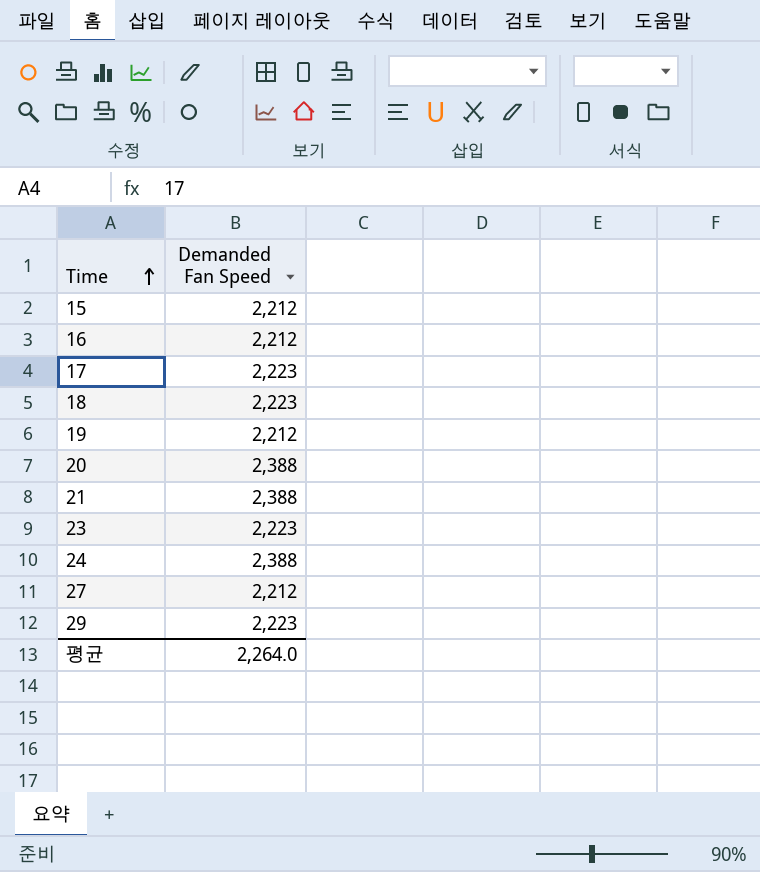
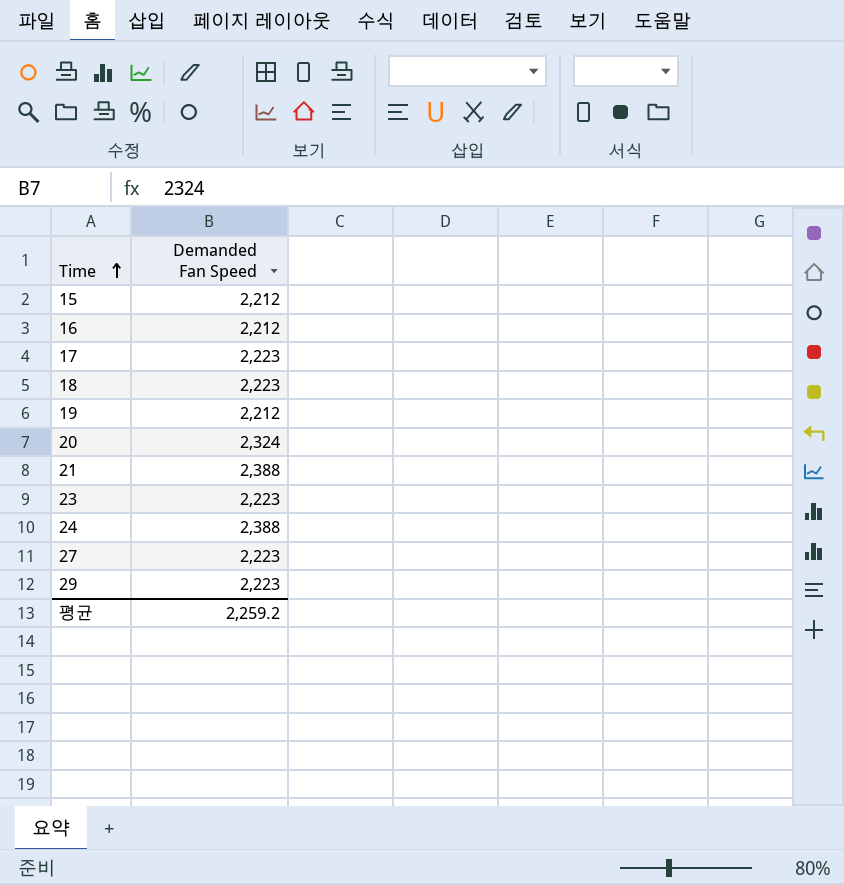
20 | Demanded Fan Speed: 2,388 -> 2,324
27 | Demanded Fan Speed: 2,212 -> 2,223
평균 | Demanded Fan Speed: 2,264.0 -> 2,259.2

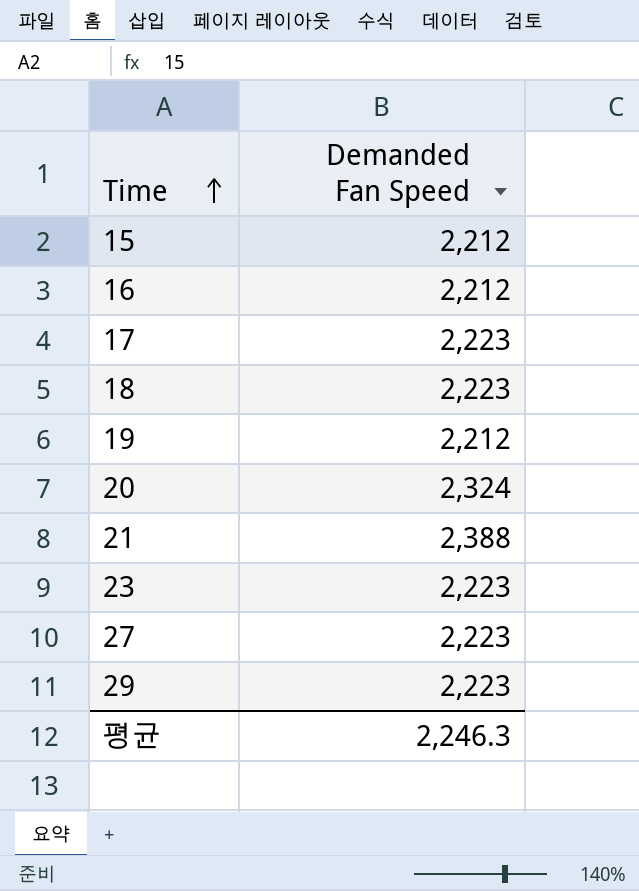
row 24: 2,388 -> none
평균 | Demanded Fan Speed: 2,259.2 -> 2,246.3

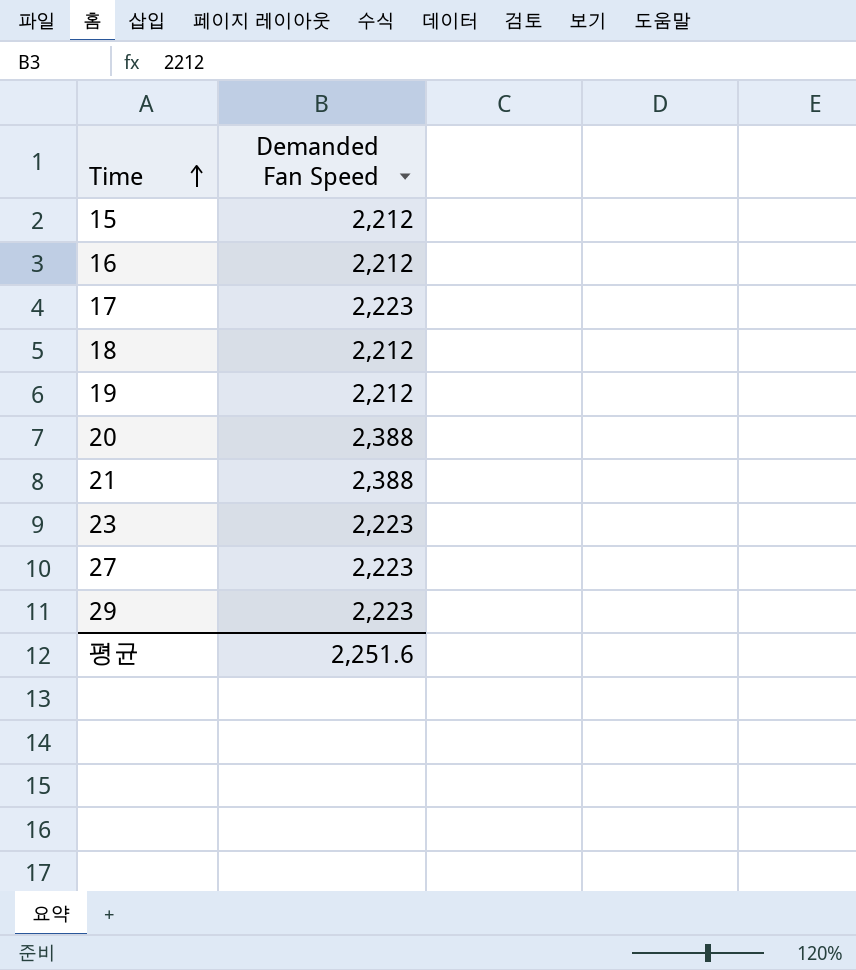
18 | Demanded Fan Speed: 2,223 -> 2,212
20 | Demanded Fan Speed: 2,324 -> 2,388
평균 | Demanded Fan Speed: 2,246.3 -> 2,251.6

